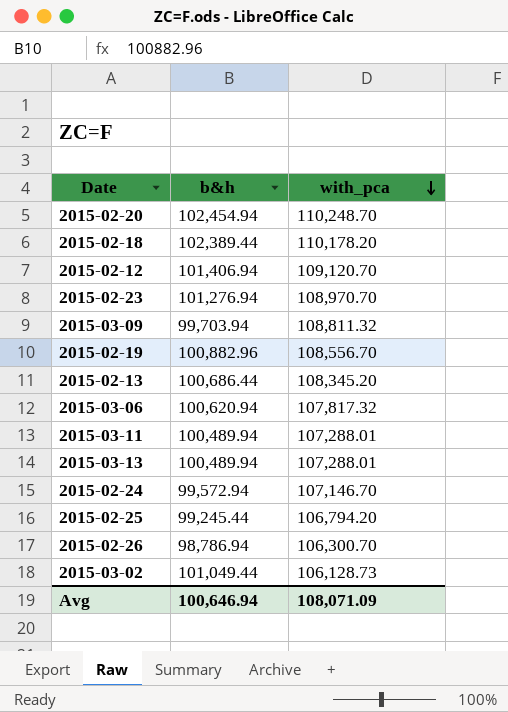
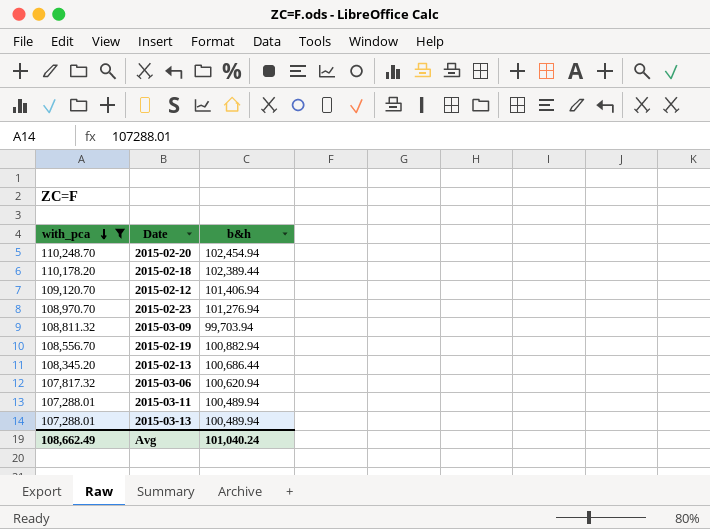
filter: none -> with_pca >= 107,288.01
column with_pca | position: 3 -> 1
2015-02-19 | b&h: 100,882.96 -> 100,882.94
Avg | with_pca: 108,071.09 -> 108,662.49
Avg | b&h: 100,646.94 -> 101,040.24

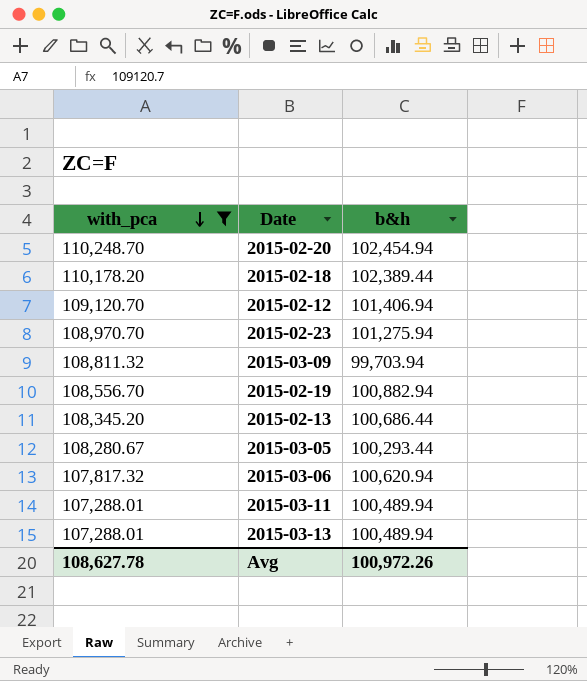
2015-02-23 | b&h: 101,276.94 -> 101,275.94
row 2015-03-05: none -> 108,280.67 | 100,293.44
Avg | with_pca: 108,662.49 -> 108,627.78
Avg | b&h: 101,040.24 -> 100,972.26

